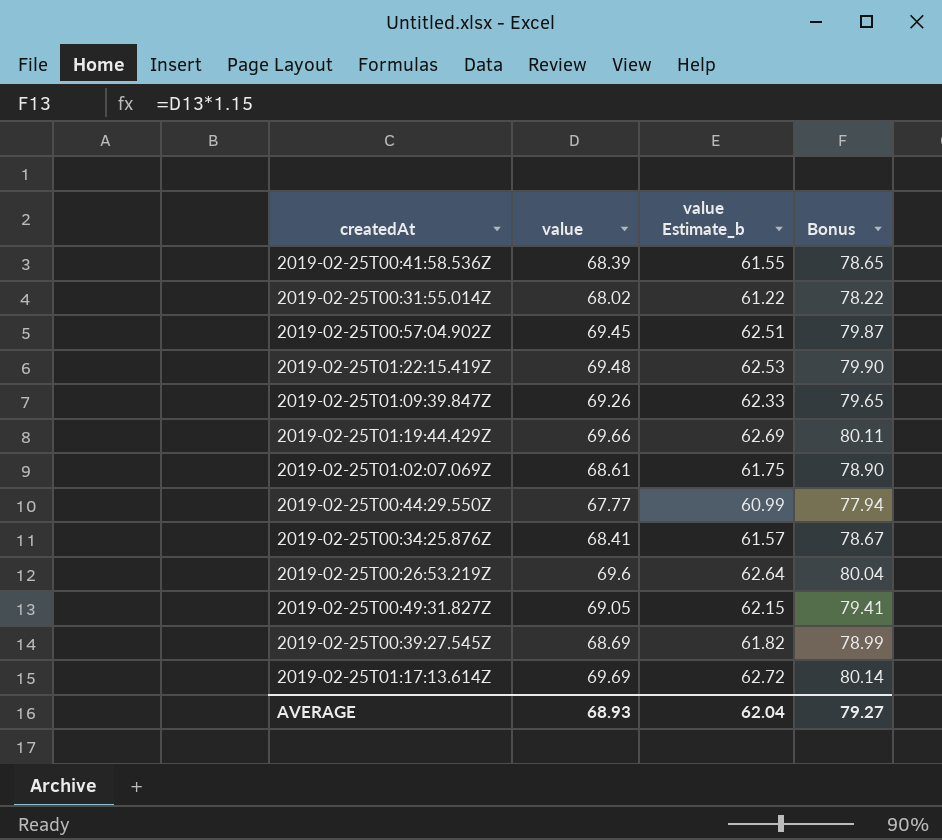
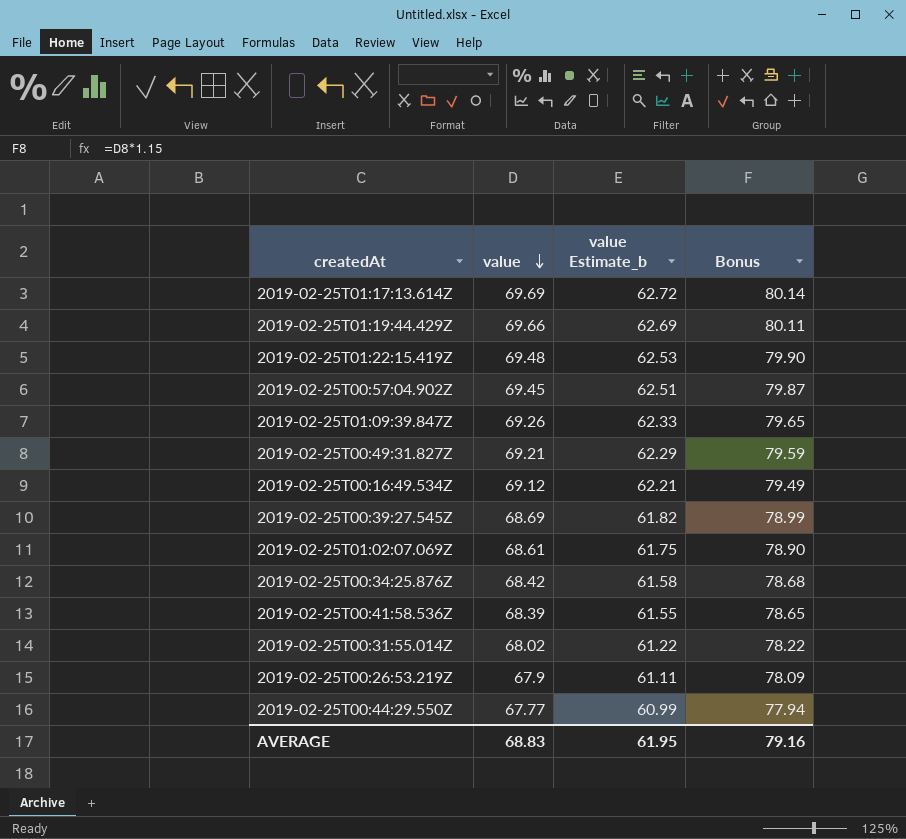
row order: none -> value descending
2019-02-25T00:49:31.827Z | value: 69.05 -> 69.21
2019-02-25T00:49:31.827Z | value Estimate_b: 62.15 -> 62.29
2019-02-25T00:49:31.827Z | Bonus: 79.41 -> 79.59
row 2019-02-25T00:16:49.534Z: none -> 69.12 | 62.21 | 79.49
2019-02-25T00:34:25.876Z | value: 68.41 -> 68.42
2019-02-25T00:34:25.876Z | value Estimate_b: 61.57 -> 61.58
2019-02-25T00:34:25.876Z | Bonus: 78.67 -> 78.68
2019-02-25T00:26:53.219Z | value: 69.6 -> 67.9
2019-02-25T00:26:53.219Z | value Estimate_b: 62.64 -> 61.11
2019-02-25T00:26:53.219Z | Bonus: 80.04 -> 78.09
AVERAGE | value: 68.93 -> 68.83
AVERAGE | value Estimate_b: 62.04 -> 61.95
AVERAGE | Bonus: 79.27 -> 79.16

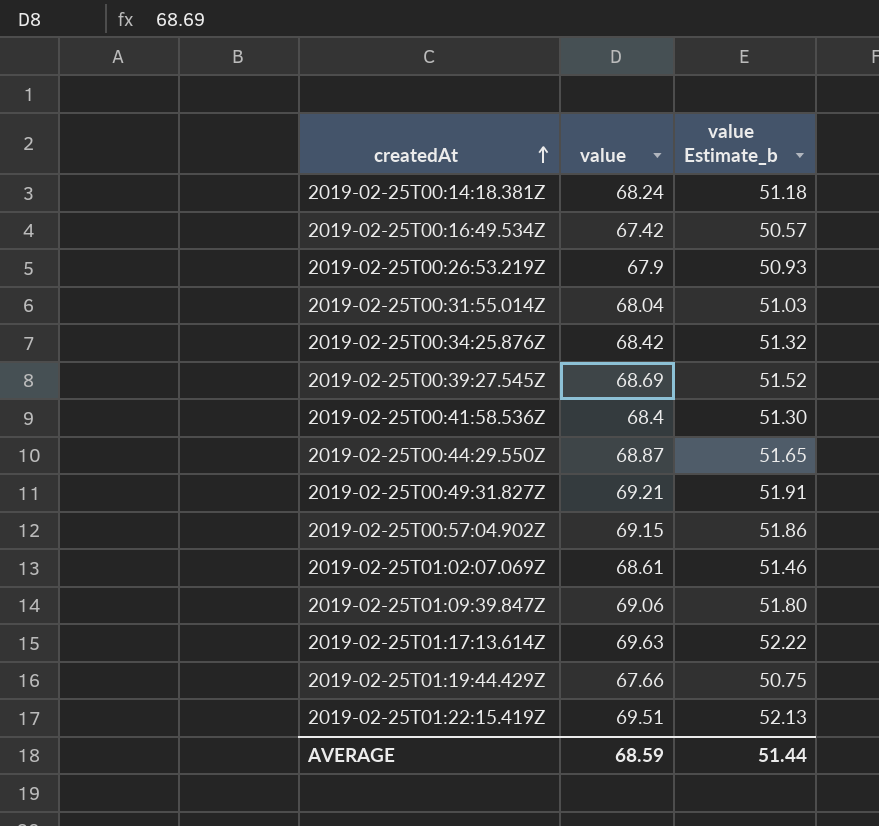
row order: value descending -> createdAt ascending
column Bonus | formula: [value] * 1.15 -> none
column value Estimate_b | formula: [value] * 0.9 -> [value] * 0.75
row 2019-02-25T00:14:18.381Z: none -> 68.24 | 51.18
2019-02-25T00:16:49.534Z | value: 69.12 -> 67.42
2019-02-25T00:31:55.014Z | value: 68.02 -> 68.04
2019-02-25T00:41:58.536Z | value: 68.39 -> 68.4
2019-02-25T00:44:29.550Z | value: 67.77 -> 68.87
2019-02-25T00:57:04.902Z | value: 69.45 -> 69.15
2019-02-25T01:09:39.847Z | value: 69.26 -> 69.06
2019-02-25T01:17:13.614Z | value: 69.69 -> 69.63
2019-02-25T01:19:44.429Z | value: 69.66 -> 67.66
2019-02-25T01:22:15.419Z | value: 69.48 -> 69.51
AVERAGE | value: 68.83 -> 68.59
AVERAGE | value Estimate_b: 61.95 -> 51.44

